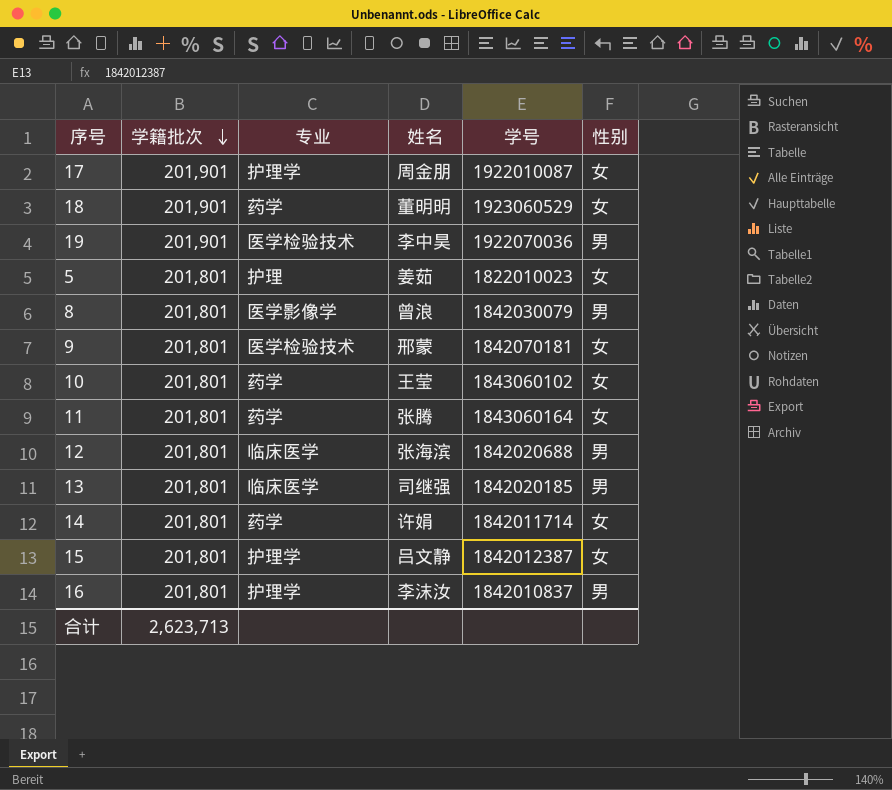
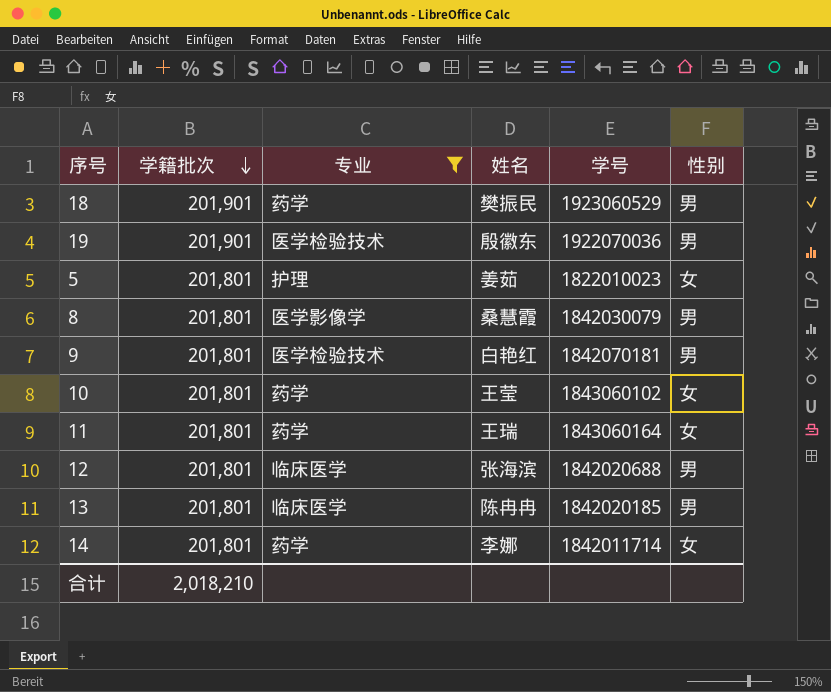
filter: none -> 专业 != 护理学
18 | 姓名: 董明明 -> 樊振民
18 | 性别: 女 -> 男
19 | 姓名: 李中昊 -> 殷徽东
8 | 姓名: 曾浪 -> 桑慧霞
9 | 姓名: 邢蒙 -> 白艳红
9 | 性别: 女 -> 男
11 | 姓名: 张腾 -> 王瑞
13 | 姓名: 司继强 -> 陈冉冉
14 | 姓名: 许娟 -> 李娜
合计 | 学籍批次: 2,623,713 -> 2,018,210

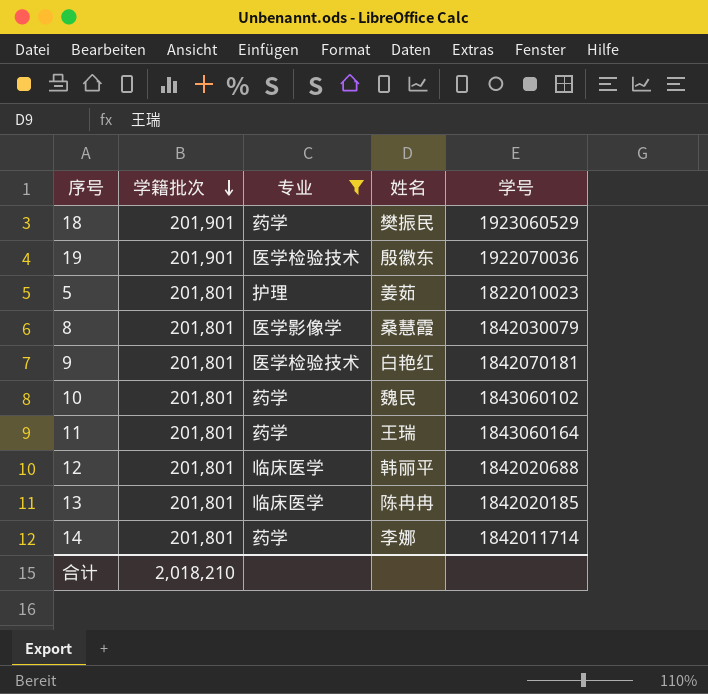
column 性别 | position: 6 -> none
10 | 姓名: 王莹 -> 魏民
12 | 姓名: 张海滨 -> 韩丽平

